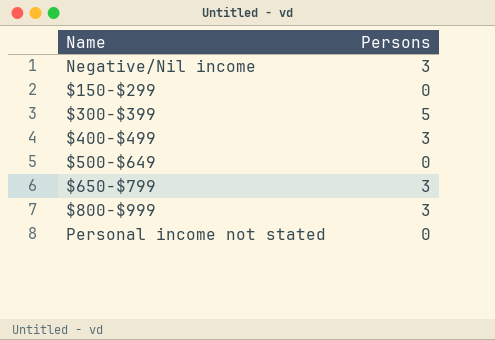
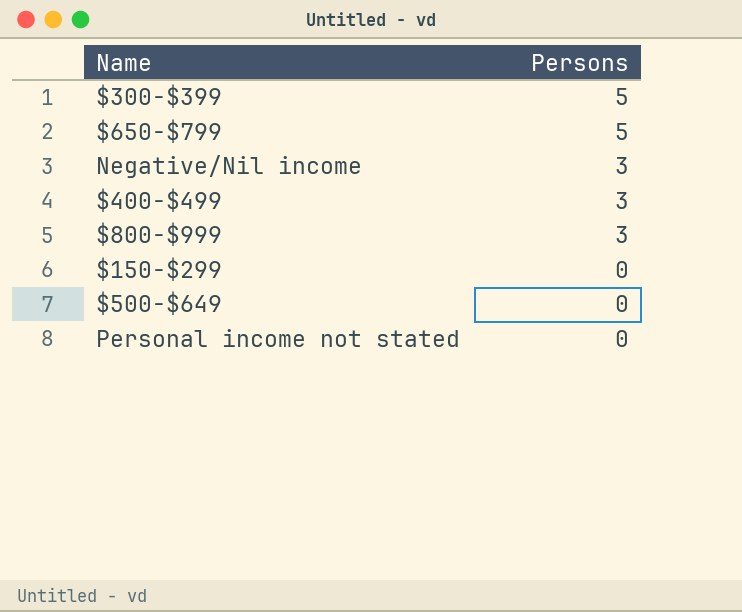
row order: none -> Persons descending
$650-$799 | Persons: 3 -> 5

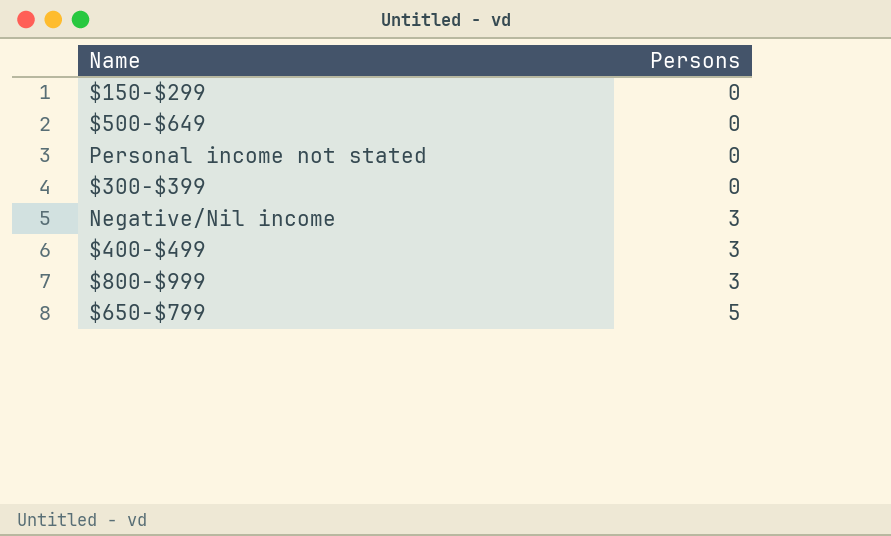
row order: Persons descending -> Persons ascending
$300-$399 | Persons: 5 -> 0

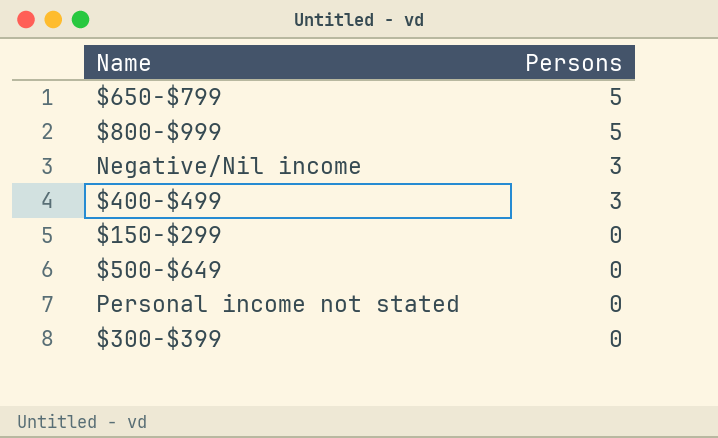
row order: Persons ascending -> Persons descending
$800-$999 | Persons: 3 -> 5

